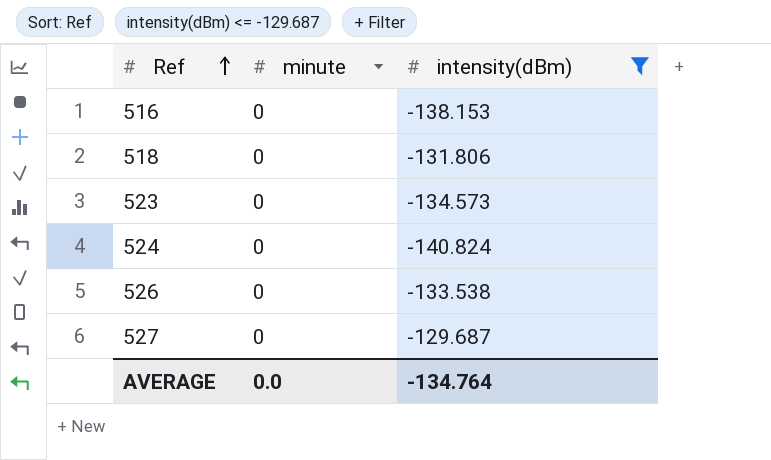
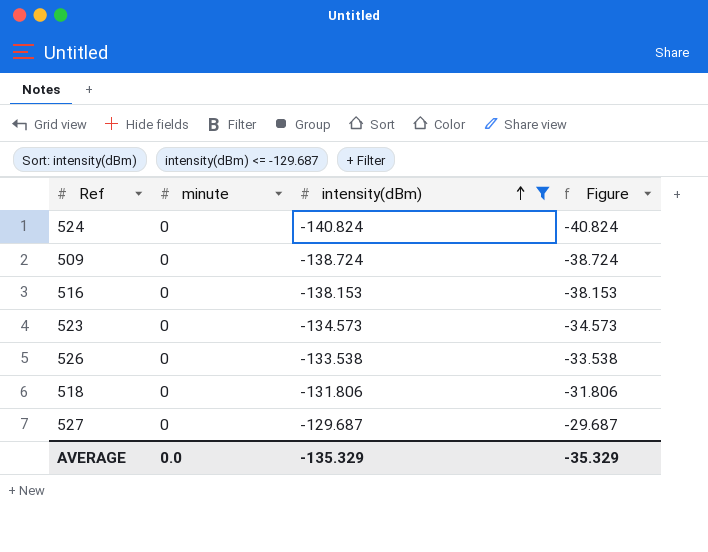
row order: Ref ascending -> intensity(dBm) ascending
column Figure | formula: none -> [intensity(dBm)] + 100
row 509: none -> 0 | -138.724 | -38.724
AVERAGE | intensity(dBm): -134.764 -> -135.329

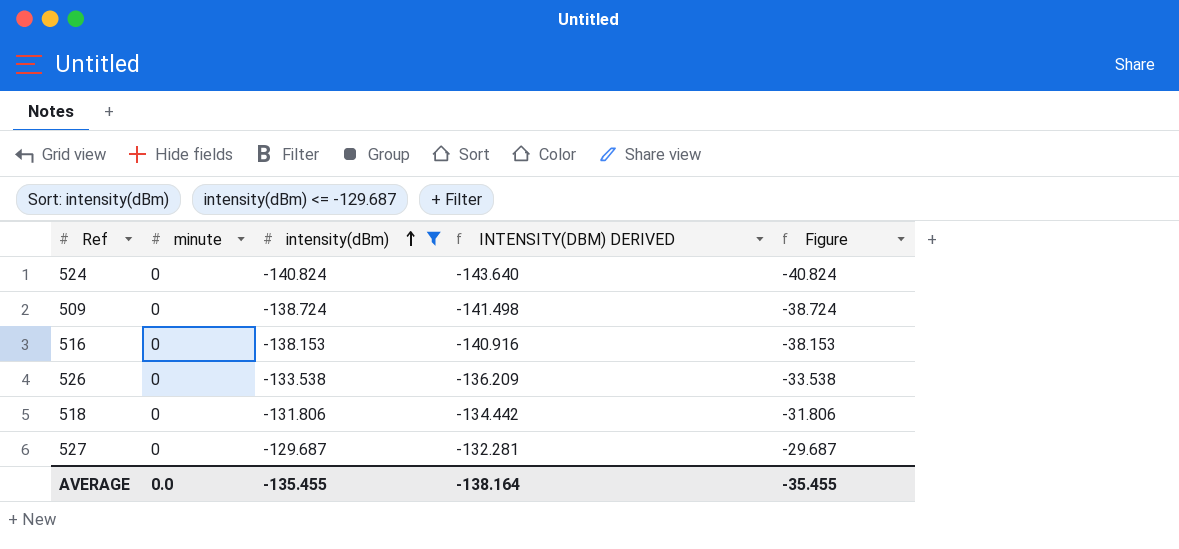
column INTENSITY(DBM) DERIVED | formula: none -> [intensity(dBm)] * 1.02
row 523: 0 | -134.573 | -34.573 -> none
AVERAGE | intensity(dBm): -135.329 -> -135.455
AVERAGE | Figure: -35.329 -> -35.455

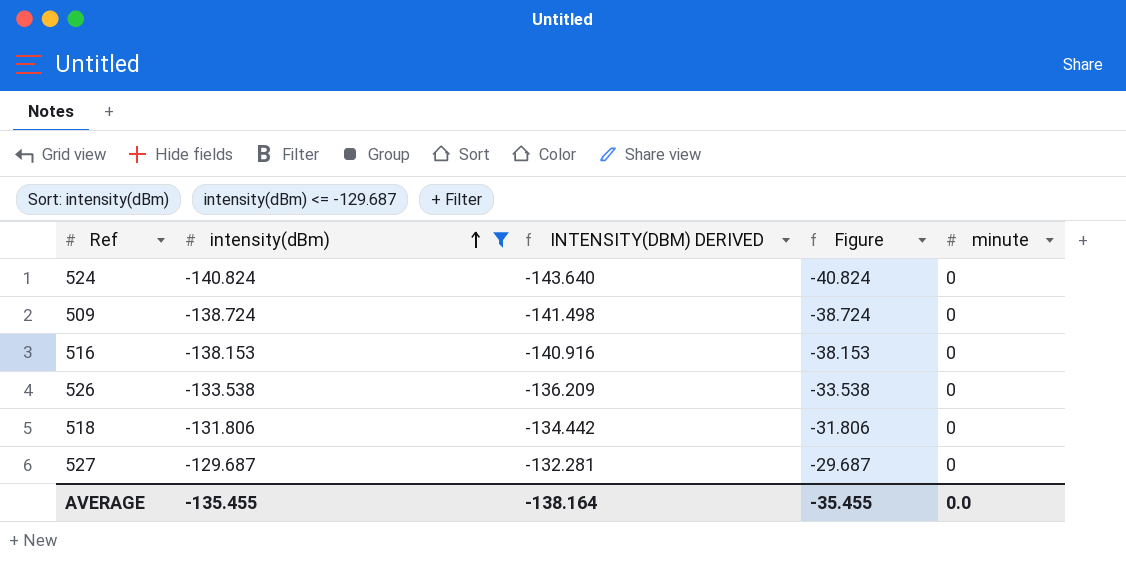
column minute | position: 2 -> 5

